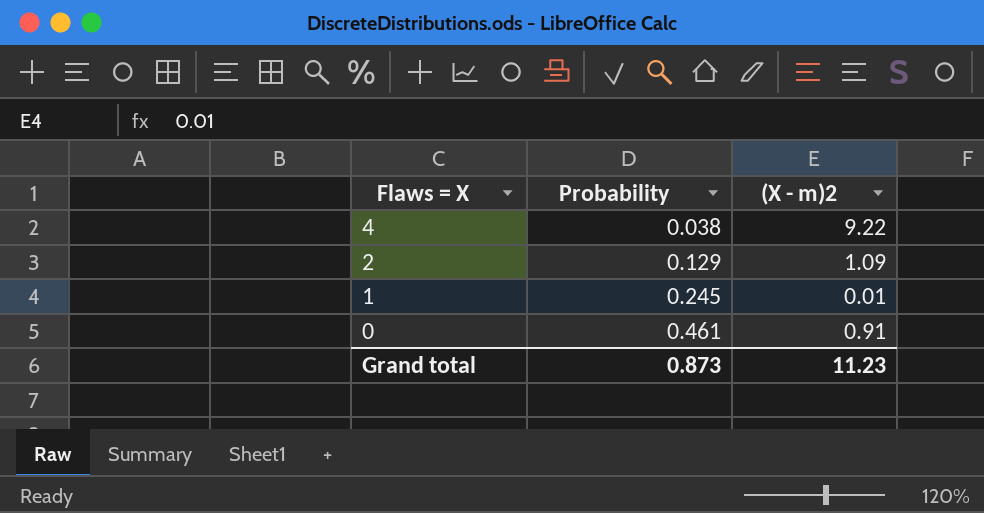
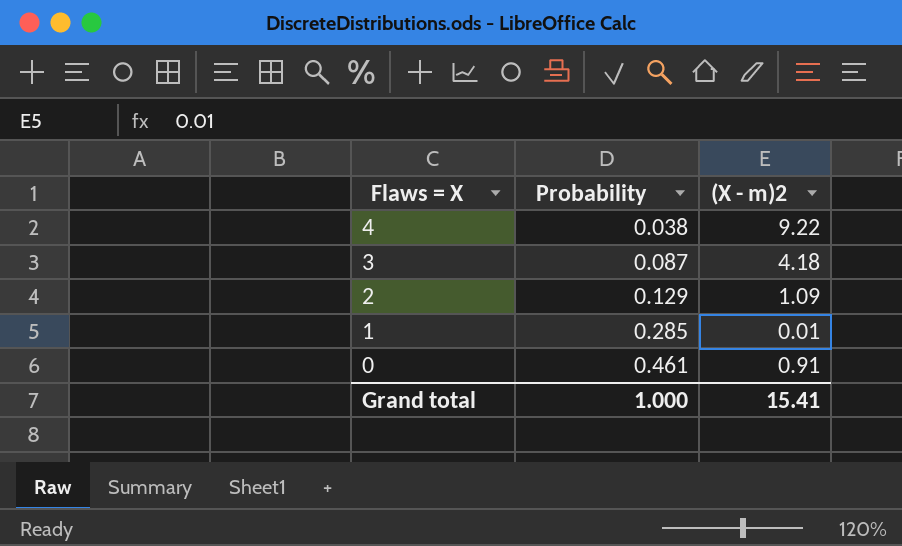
row 3: none -> 0.087 | 4.18
1 | Probability: 0.245 -> 0.285
Grand total | Probability: 0.873 -> 1.000
Grand total | (X - m)2: 11.23 -> 15.41

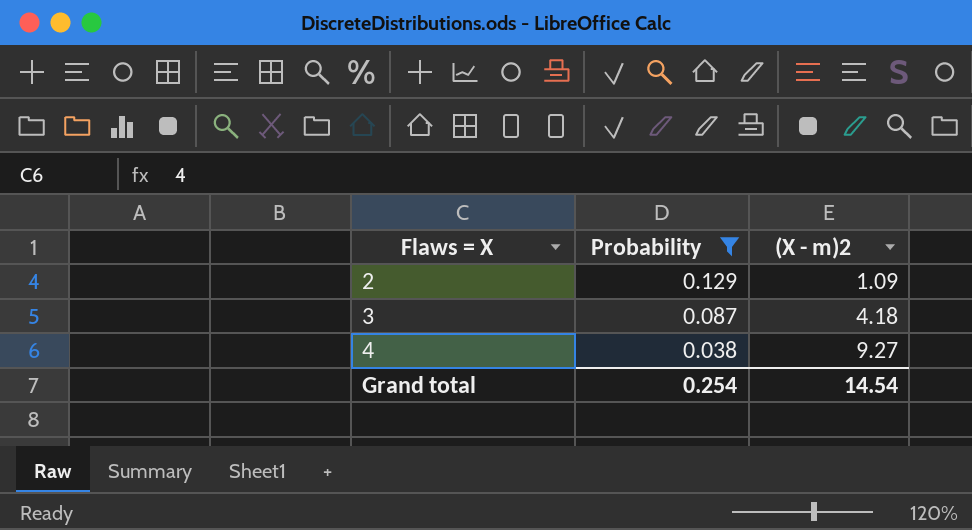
filter: none -> Probability <= 0.129
row order: Flaws = X descending -> Flaws = X ascending
4 | (X - m)2: 9.22 -> 9.27
Grand total | Probability: 1.000 -> 0.254
Grand total | (X - m)2: 15.41 -> 14.54

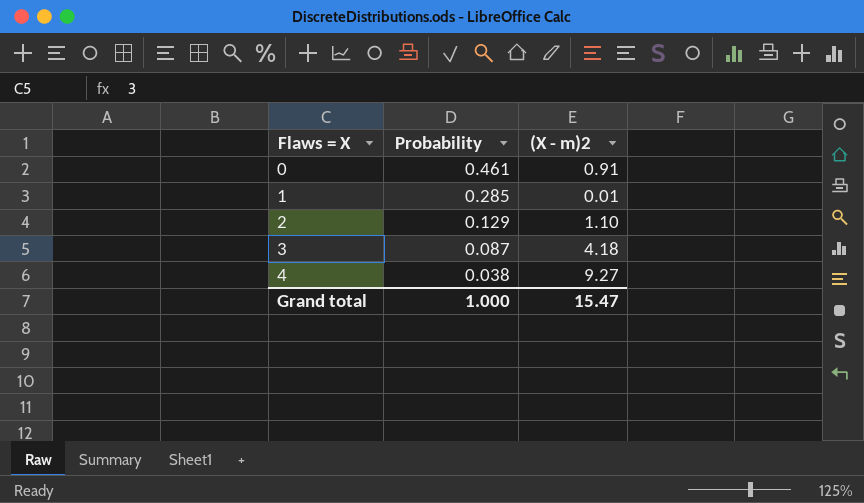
filter: Probability <= 0.129 -> none
2 | (X - m)2: 1.09 -> 1.10
Grand total | Probability: 0.254 -> 1.000
Grand total | (X - m)2: 14.54 -> 15.47

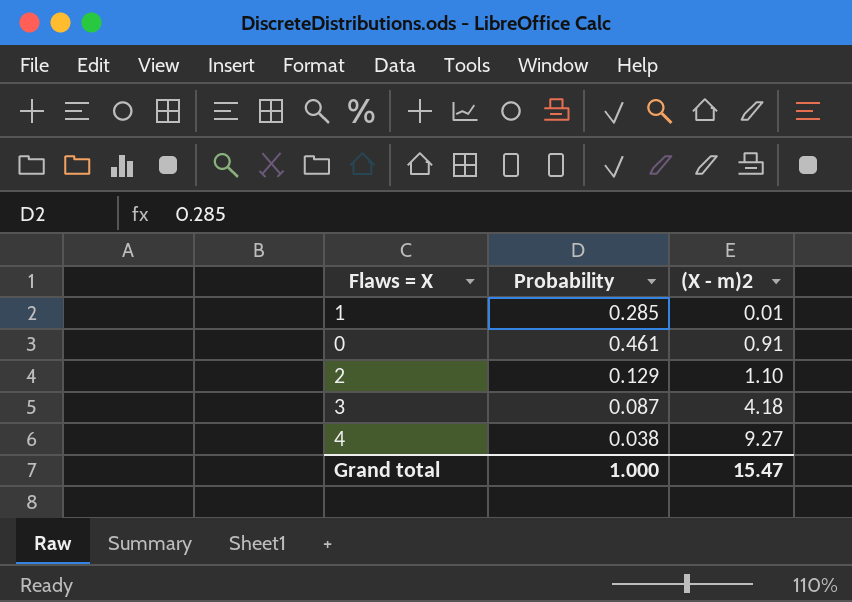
row order: Flaws = X ascending -> (X - m)2 ascending

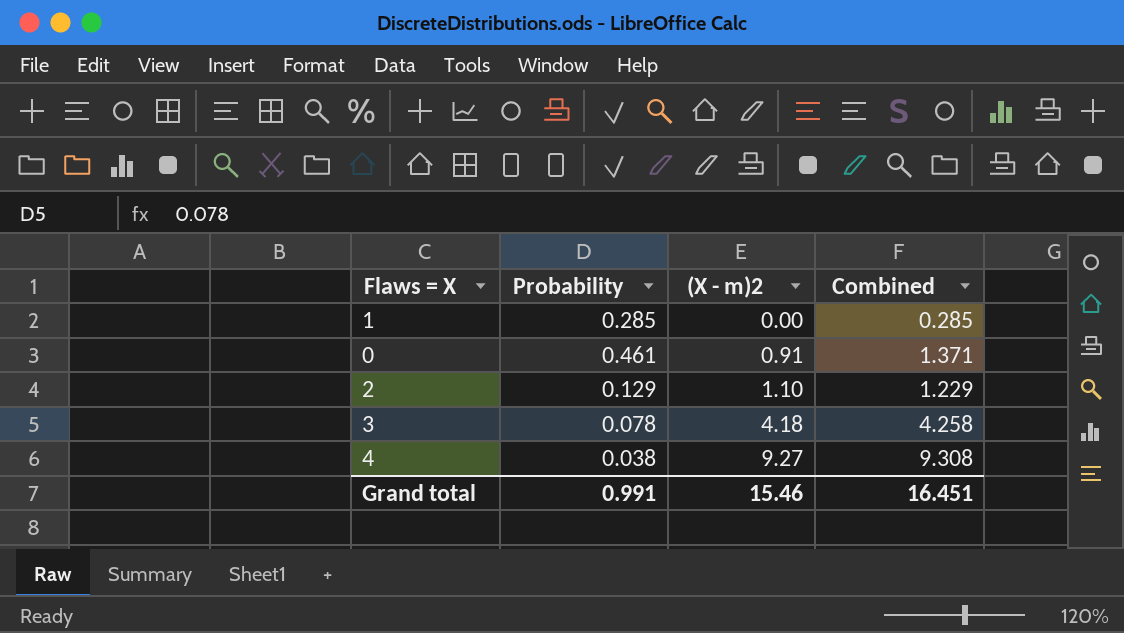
column Combined | formula: none -> [Probability] + [(X - m)2]
1 | (X - m)2: 0.01 -> 0.00
3 | Probability: 0.087 -> 0.078
Grand total | Probability: 1.000 -> 0.991
Grand total | (X - m)2: 15.47 -> 15.46

